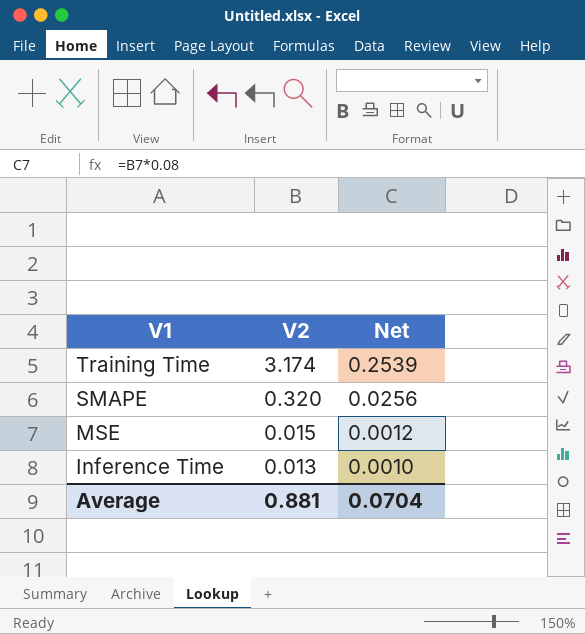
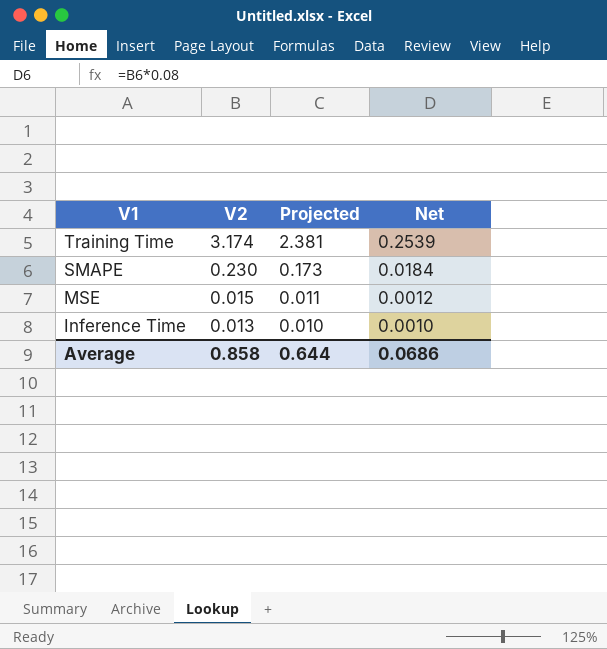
column Projected | formula: none -> [V2] * 0.75
SMAPE | V2: 0.320 -> 0.230
SMAPE | Net: 0.0256 -> 0.0184
Average | V2: 0.881 -> 0.858
Average | Net: 0.0704 -> 0.0686

